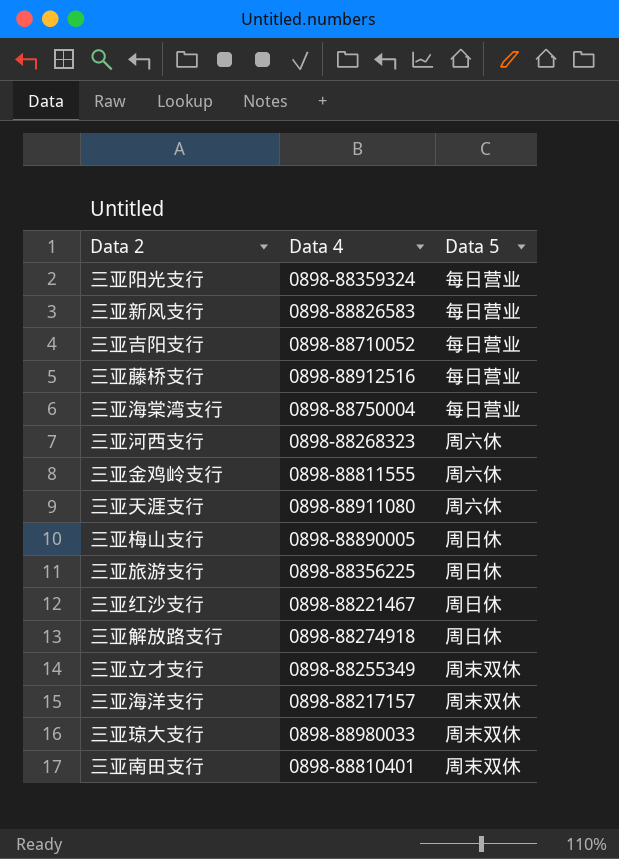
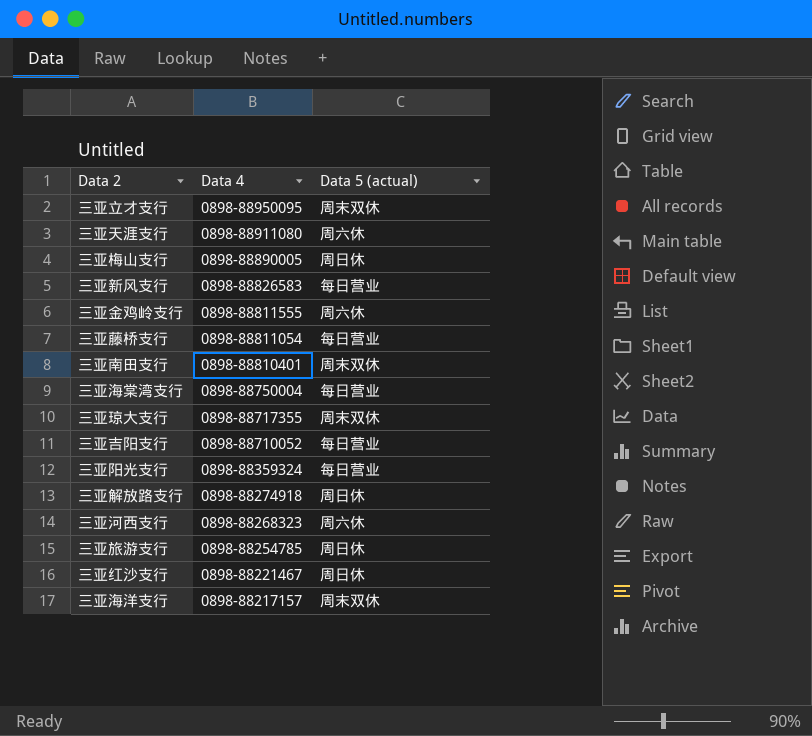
row order: none -> Data 4 descending
column name: Data 5 -> Data 5 (actual)
三亚立才支行 | Data 4: 0898-88255349 -> 0898-88950095
三亚藤桥支行 | Data 4: 0898-88912516 -> 0898-88811054
三亚琼大支行 | Data 4: 0898-88980033 -> 0898-88717355
三亚旅游支行 | Data 4: 0898-88356225 -> 0898-88254785

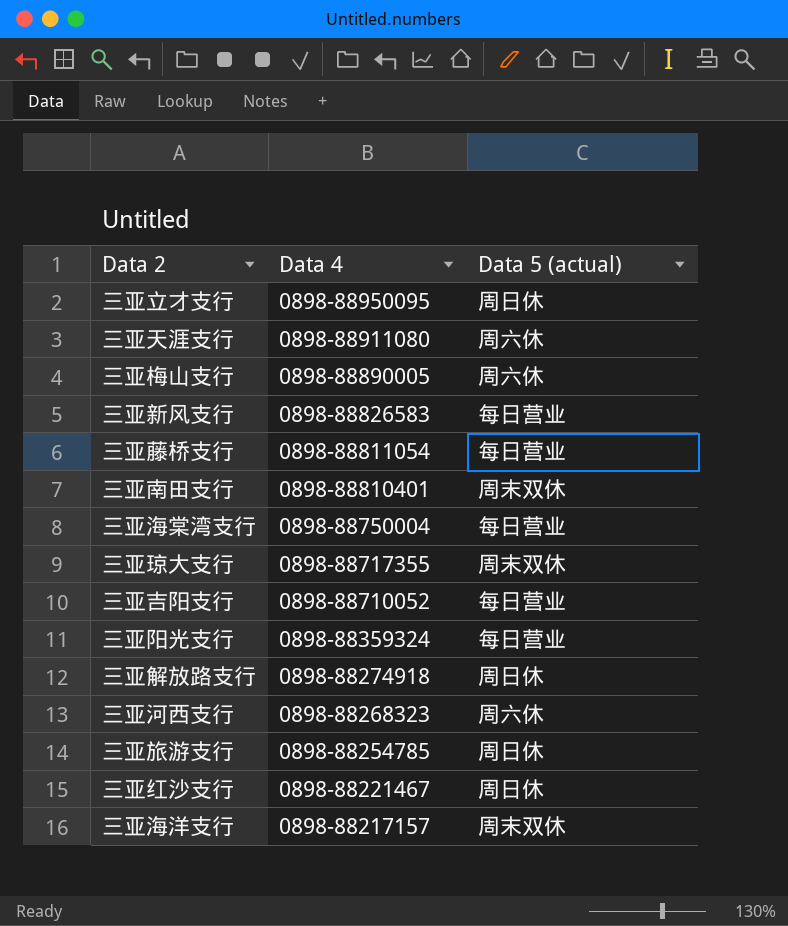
row 三亚金鸡岭支行: 0898-88811555 | 周六休 -> none
三亚立才支行 | Data 5 (actual): 周末双休 -> 周日休
三亚梅山支行 | Data 5 (actual): 周日休 -> 周六休

